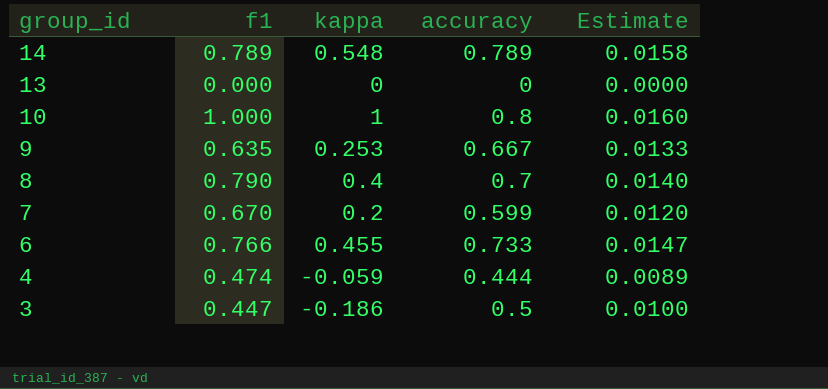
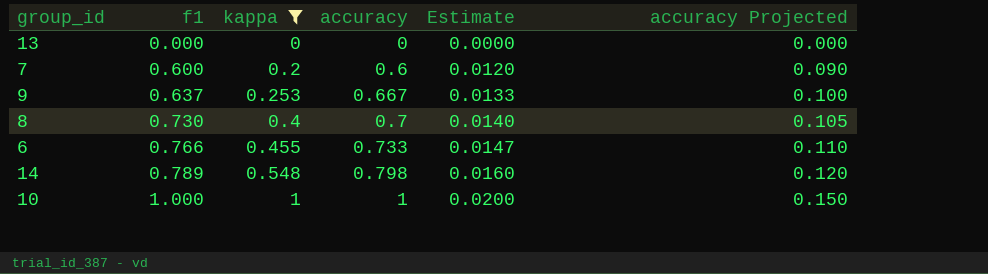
filter: none -> kappa >= 0
row order: group_id descending -> f1 ascending
column accuracy Projected | formula: none -> [accuracy] * 0.15
7 | f1: 0.670 -> 0.600
7 | accuracy: 0.599 -> 0.6
9 | f1: 0.635 -> 0.637
8 | f1: 0.790 -> 0.730
14 | accuracy: 0.789 -> 0.798
14 | Estimate: 0.0158 -> 0.0160
10 | accuracy: 0.8 -> 1
10 | Estimate: 0.0160 -> 0.0200

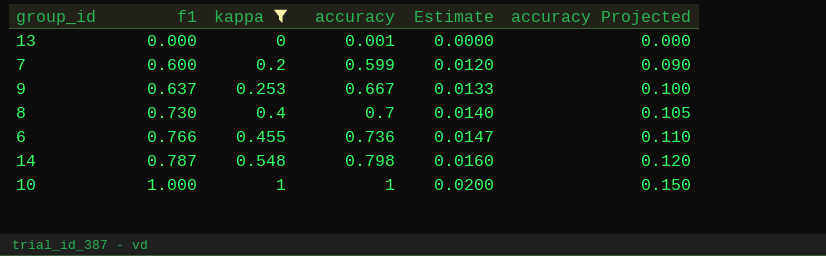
13 | accuracy: 0 -> 0.001
7 | accuracy: 0.6 -> 0.599
6 | accuracy: 0.733 -> 0.736
14 | f1: 0.789 -> 0.787

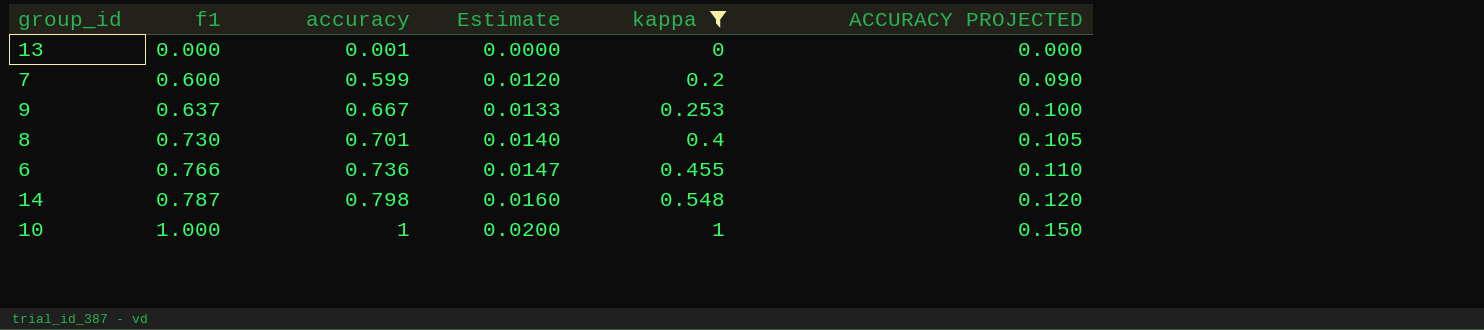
column kappa | position: 3 -> 5
column name: accuracy Projected -> ACCURACY PROJECTED
8 | accuracy: 0.7 -> 0.701

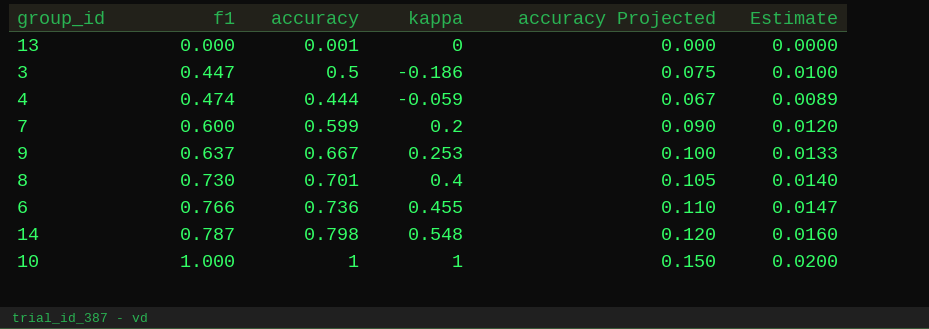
filter: kappa >= 0 -> none
column name: ACCURACY PROJECTED -> accuracy Projected
column Estimate | position: 4 -> 6

